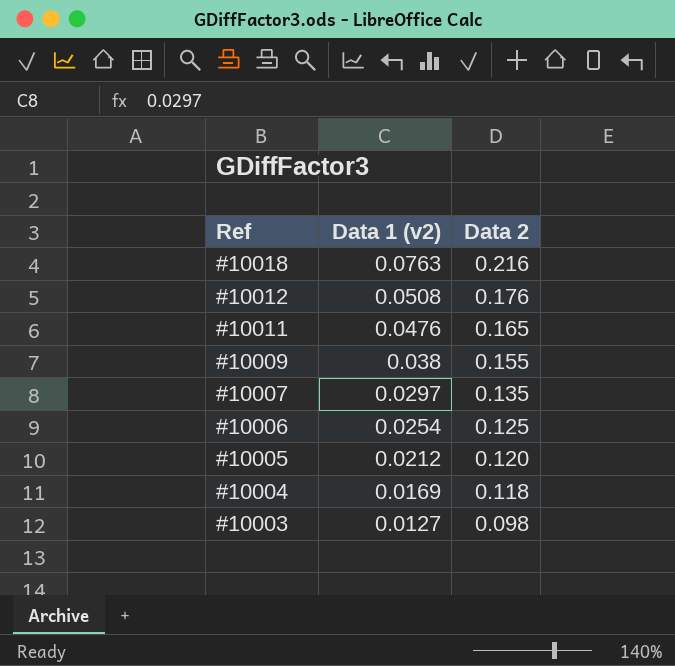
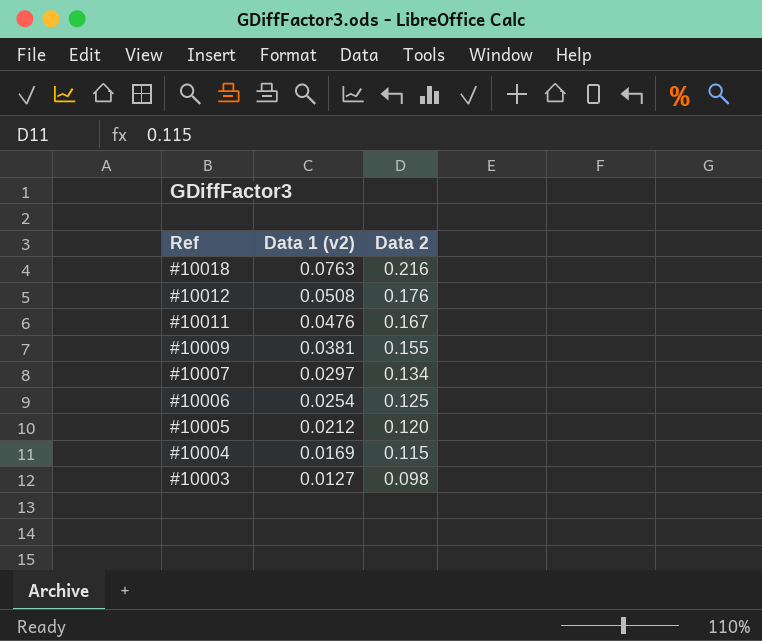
#10011 | Data 2: 0.165 -> 0.167
#10009 | Data 1 (v2): 0.038 -> 0.0381
#10007 | Data 2: 0.135 -> 0.134
#10004 | Data 2: 0.118 -> 0.115

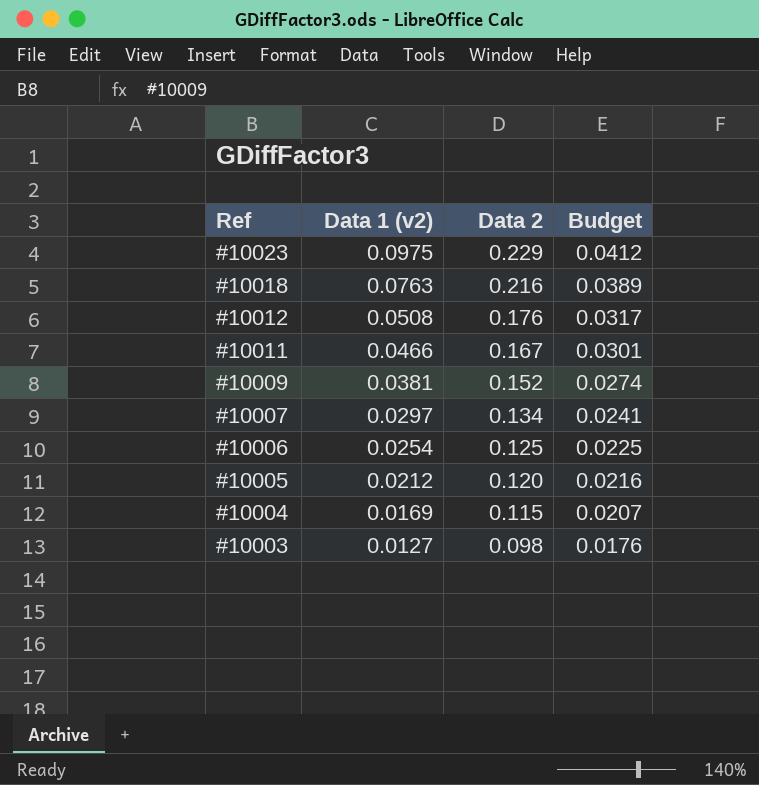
column Budget | formula: none -> [Data 2] * 0.18
row #10023: none -> 0.0975 | 0.229 | 0.0412
#10011 | Data 1 (v2): 0.0476 -> 0.0466
#10009 | Data 2: 0.155 -> 0.152

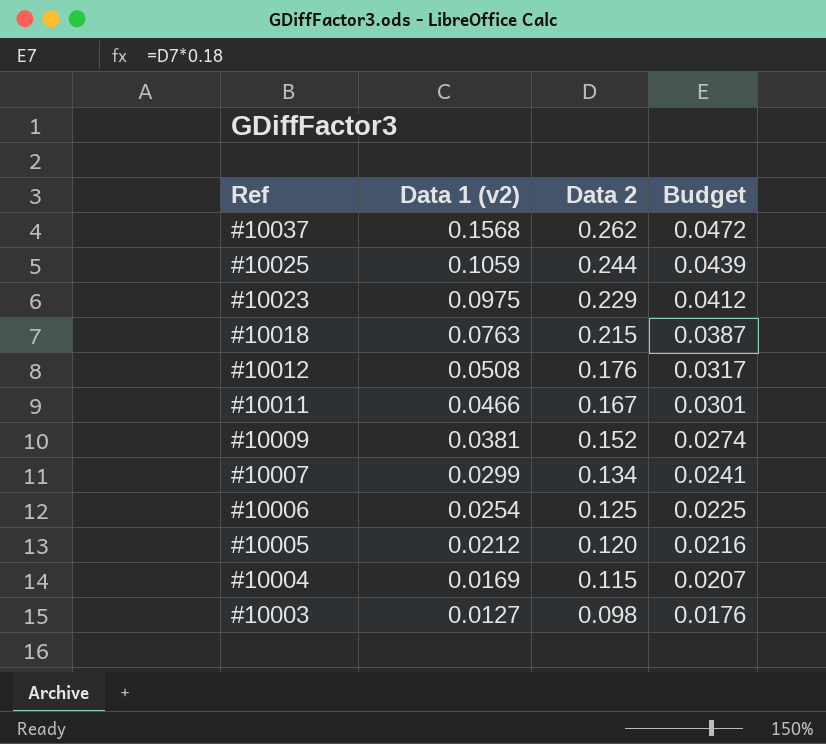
row #10037: none -> 0.1568 | 0.262 | 0.0472
row #10025: none -> 0.1059 | 0.244 | 0.0439
#10018 | Data 2: 0.216 -> 0.215
#10018 | Budget: 0.0389 -> 0.0387
#10007 | Data 1 (v2): 0.0297 -> 0.0299

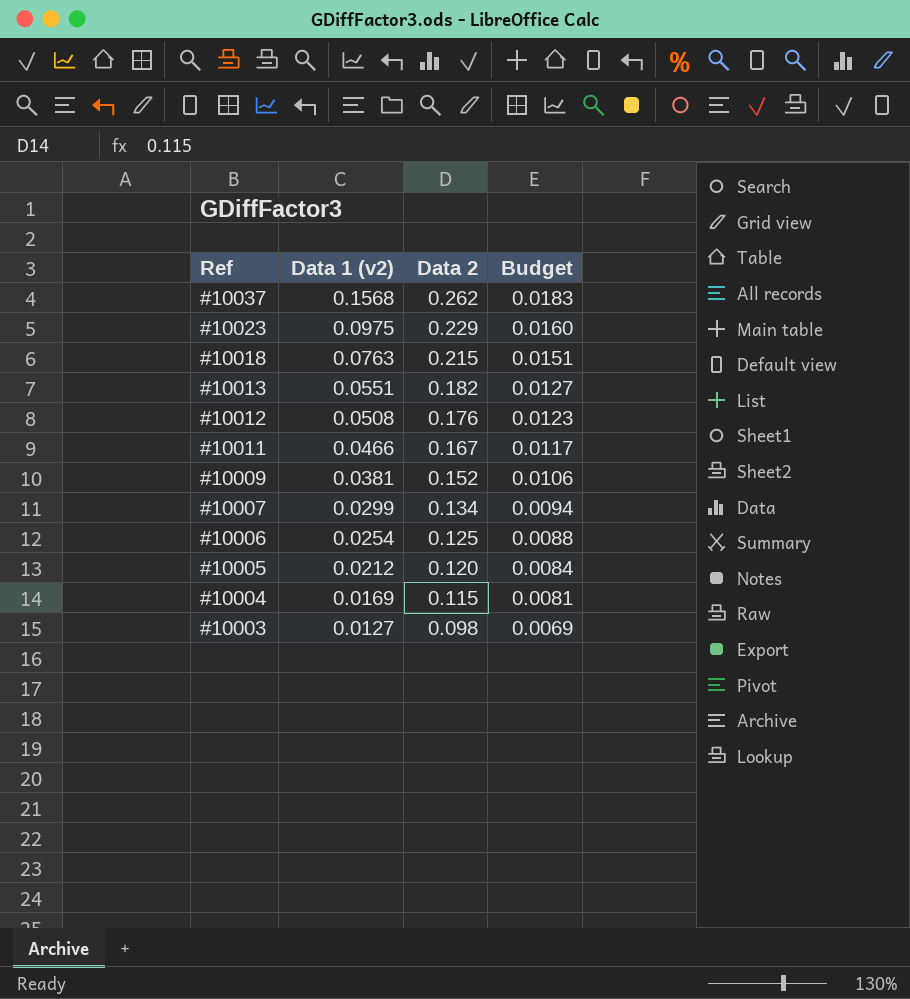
column Budget | formula: [Data 2] * 0.18 -> [Data 2] * 0.07
row #10025: 0.1059 | 0.244 | 0.0439 -> none
row #10013: none -> 0.0551 | 0.182 | 0.0127

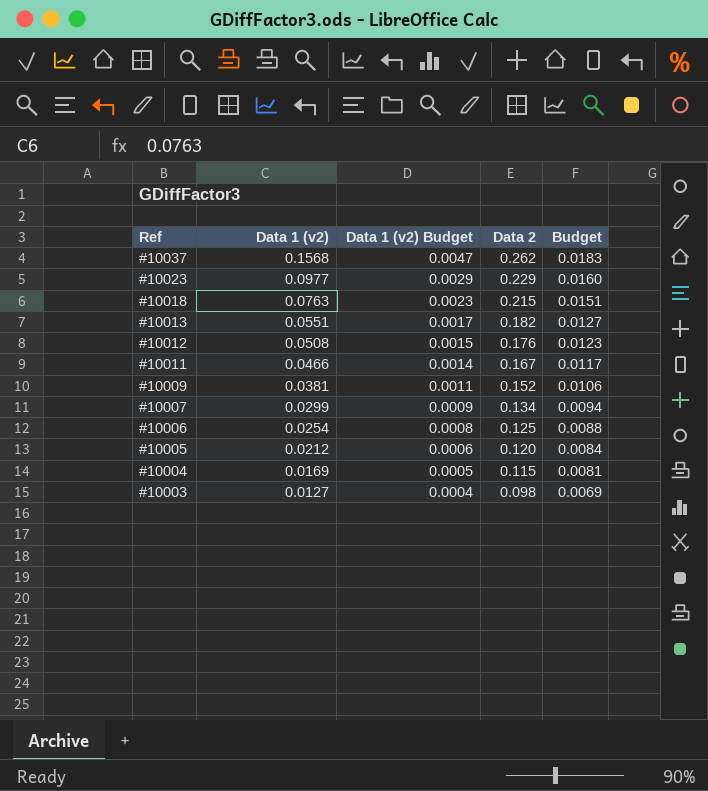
column Data 1 (v2) Budget | formula: none -> [Data 1 (v2)] * 0.03
#10023 | Data 1 (v2): 0.0975 -> 0.0977

